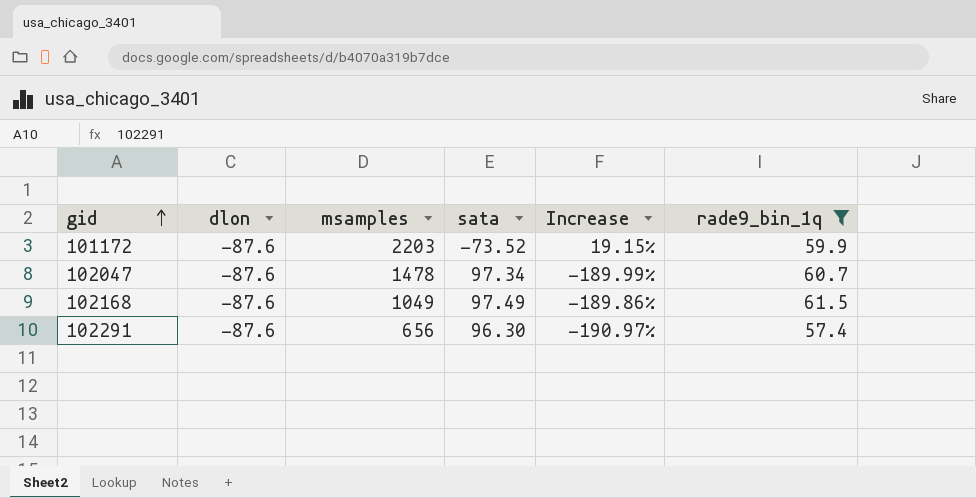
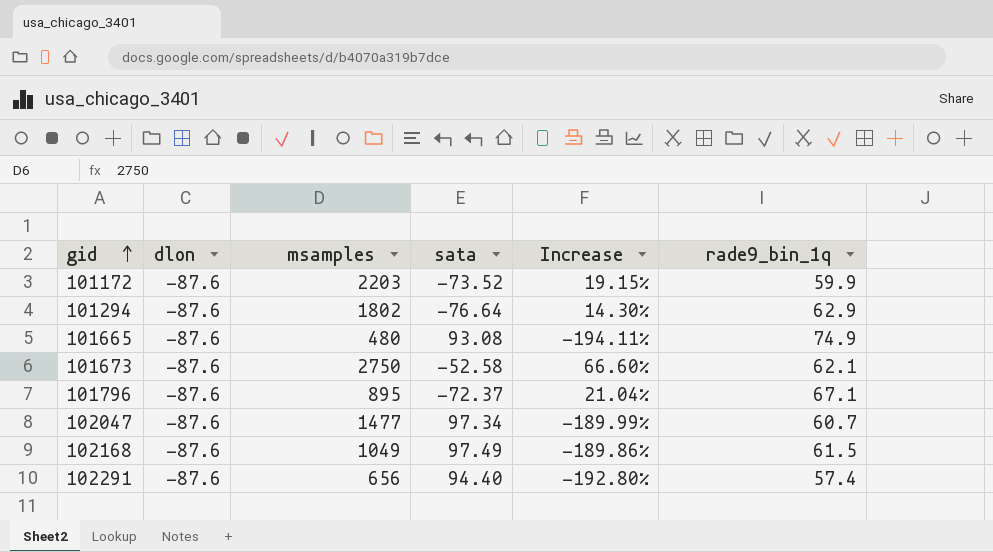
filter: rade9_bin_1q <= 61.5 -> none
102047 | msamples: 1478 -> 1477
102291 | sata: 96.30 -> 94.40
102291 | Increase: -190.97% -> -192.80%

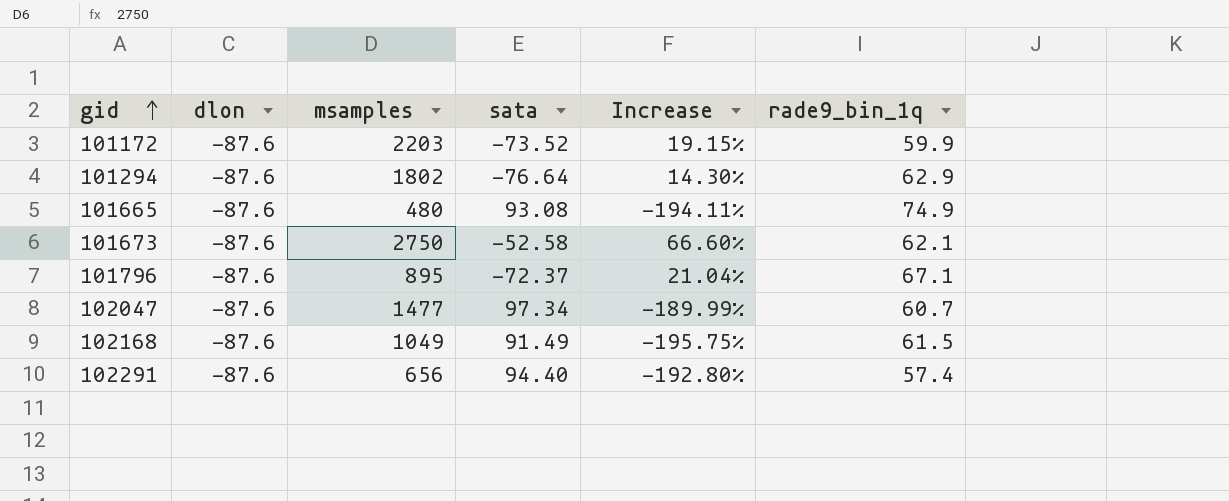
102168 | sata: 97.49 -> 91.49
102168 | Increase: -189.86% -> -195.75%

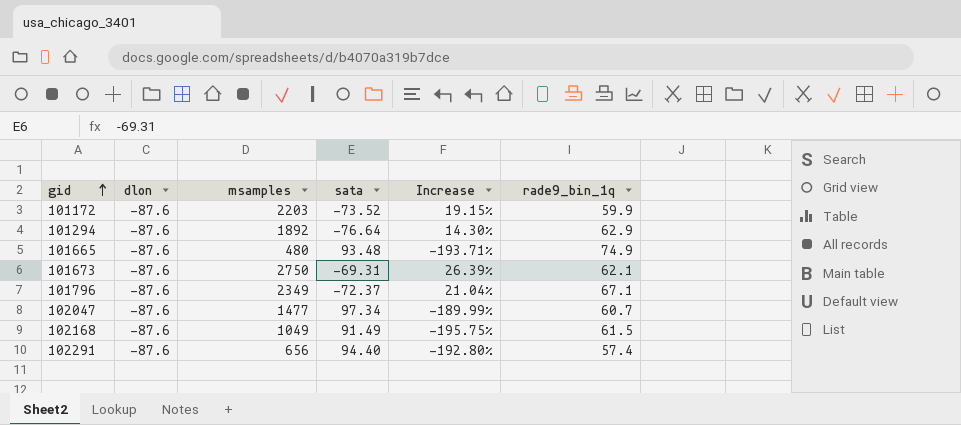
101294 | msamples: 1802 -> 1892
101665 | sata: 93.08 -> 93.48
101665 | Increase: -194.11% -> -193.71%
101673 | sata: -52.58 -> -69.31
101673 | Increase: 66.60% -> 26.39%
101796 | msamples: 895 -> 2349

